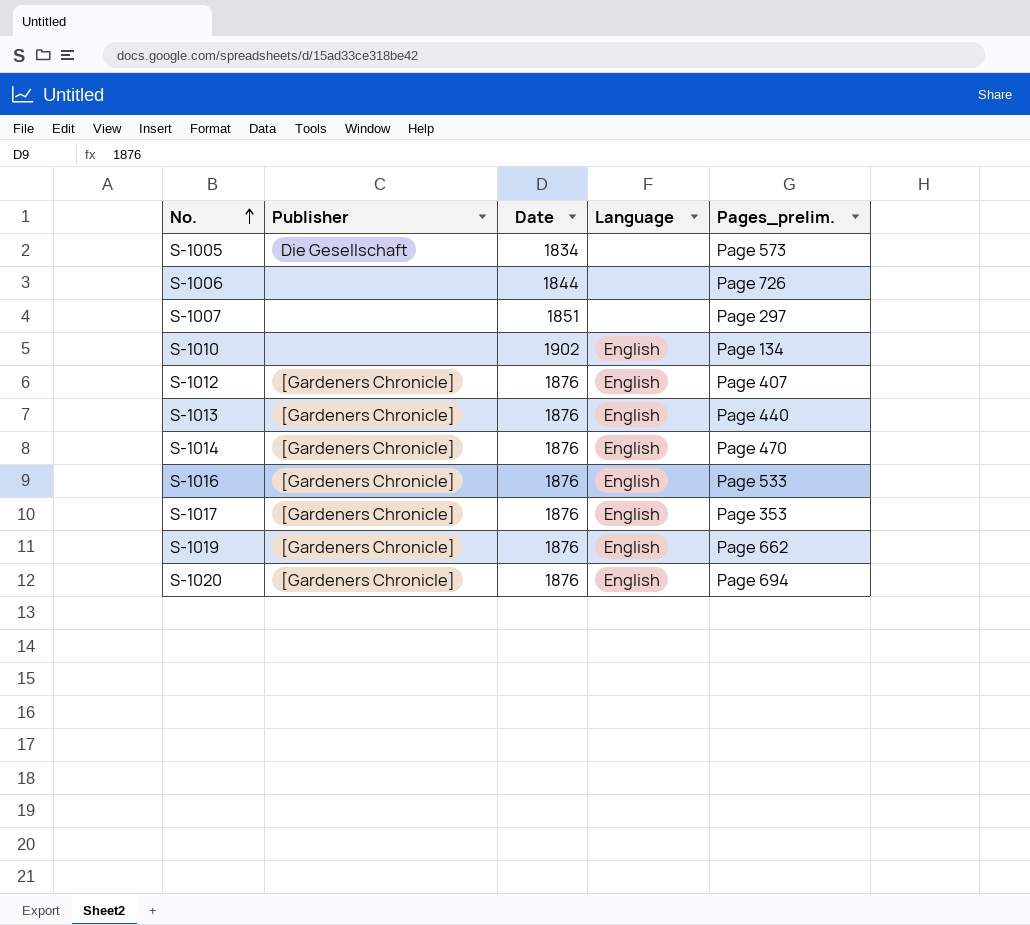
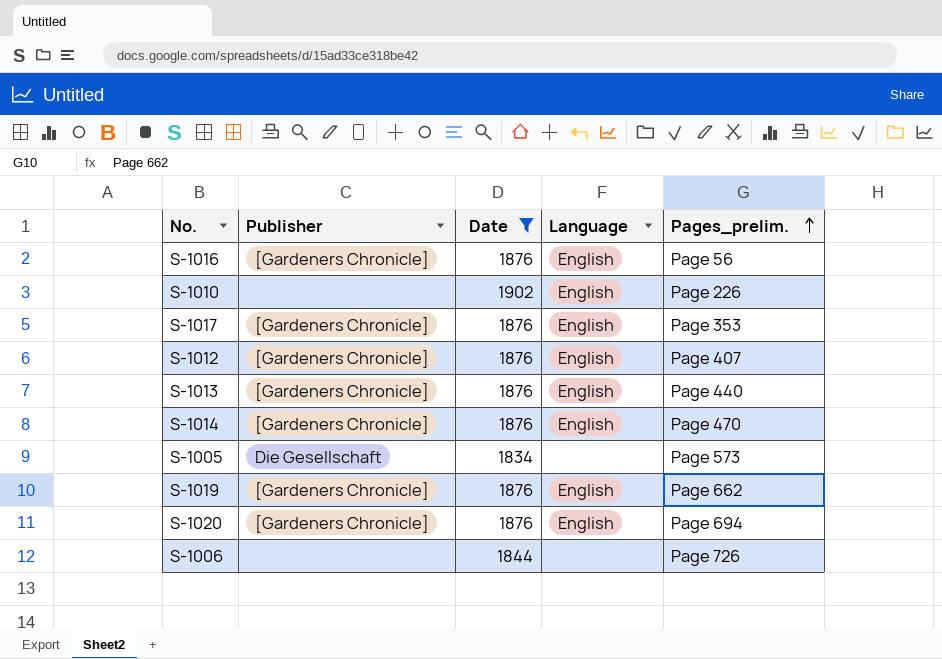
filter: none -> Date != 1851
row order: No. ascending -> Pages_prelim. ascending
S-1016 | Pages_prelim.: Page 533 -> Page 56
S-1010 | Pages_prelim.: Page 134 -> Page 226

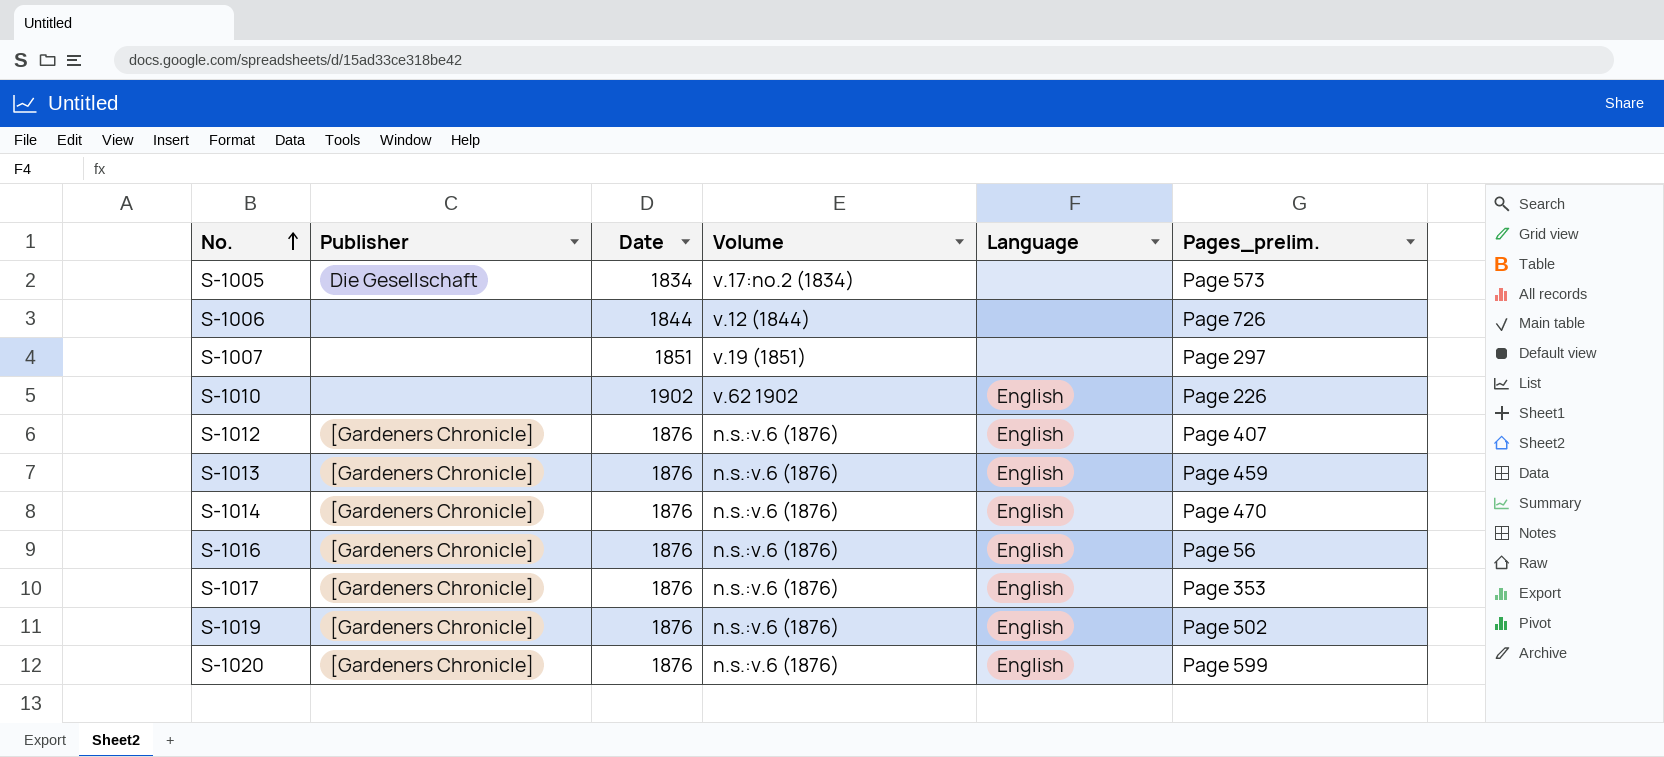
filter: Date != 1851 -> none
row order: Pages_prelim. ascending -> No. ascending
column Volume | position: none -> 4
S-1013 | Pages_prelim.: Page 440 -> Page 459
S-1019 | Pages_prelim.: Page 662 -> Page 502
S-1020 | Pages_prelim.: Page 694 -> Page 599

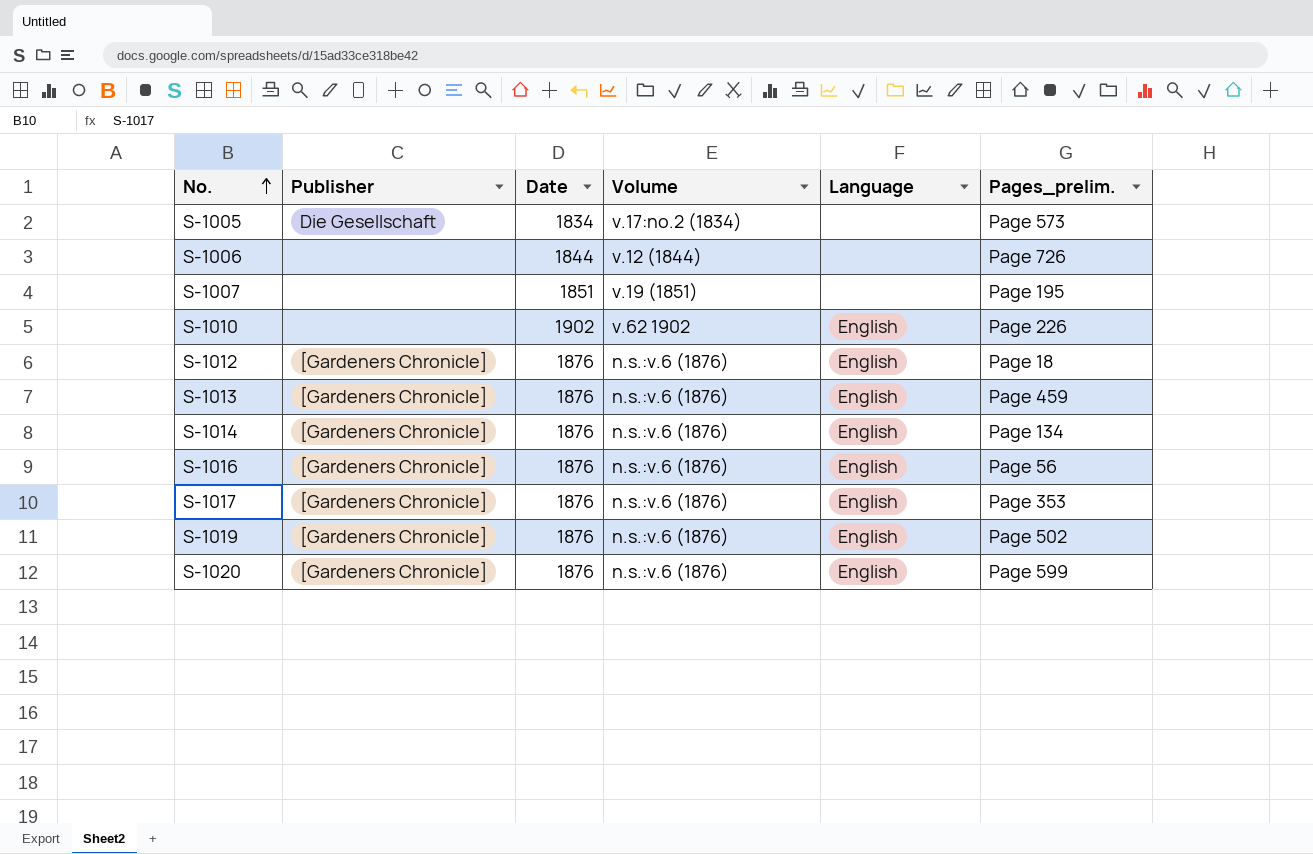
S-1007 | Pages_prelim.: Page 297 -> Page 195
S-1012 | Pages_prelim.: Page 407 -> Page 18
S-1014 | Pages_prelim.: Page 470 -> Page 134

